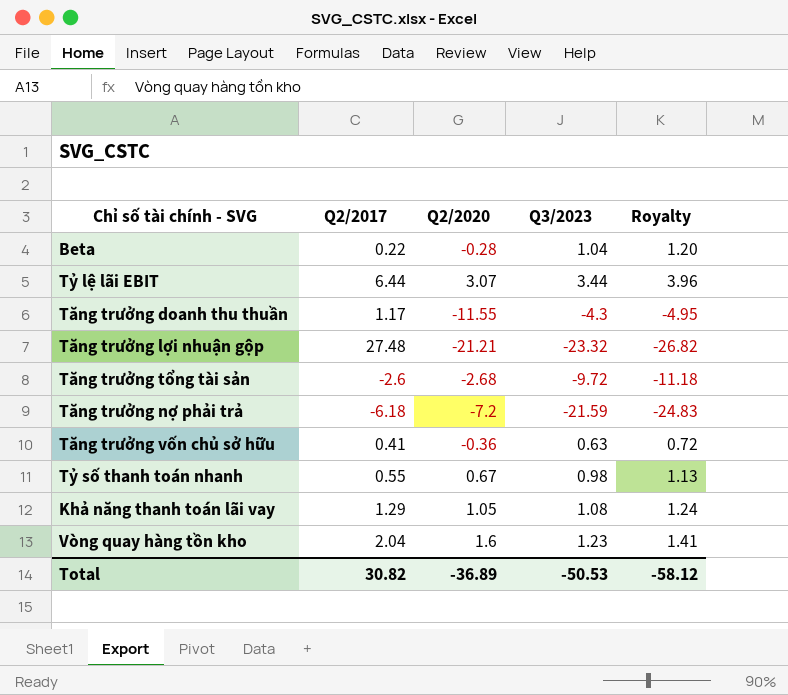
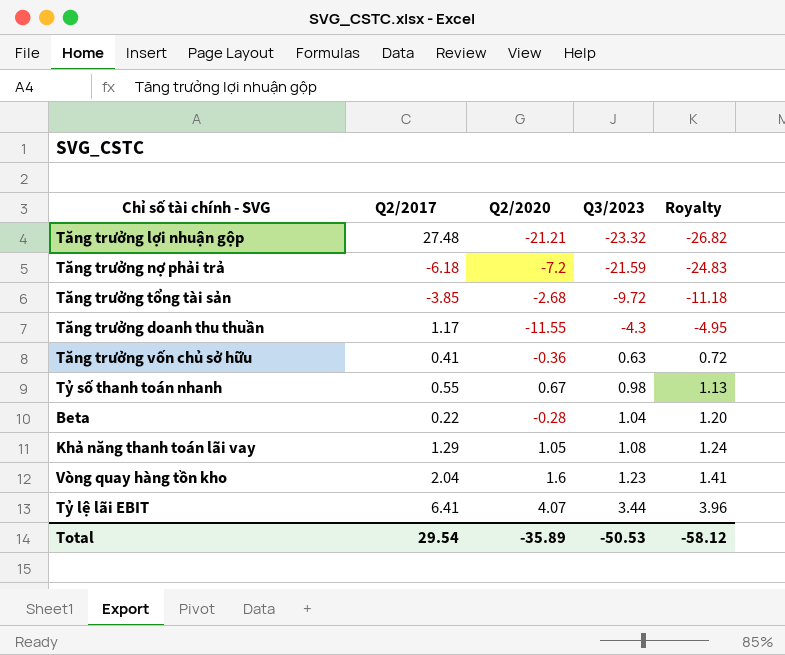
row order: none -> Q3/2023 ascending
Tăng trưởng tổng tài sản | Q2/2017: -2.6 -> -3.85
Tỷ lệ lãi EBIT | Q2/2017: 6.44 -> 6.41
Tỷ lệ lãi EBIT | Q2/2020: 3.07 -> 4.07
Total | Q2/2017: 30.82 -> 29.54
Total | Q2/2020: -36.89 -> -35.89

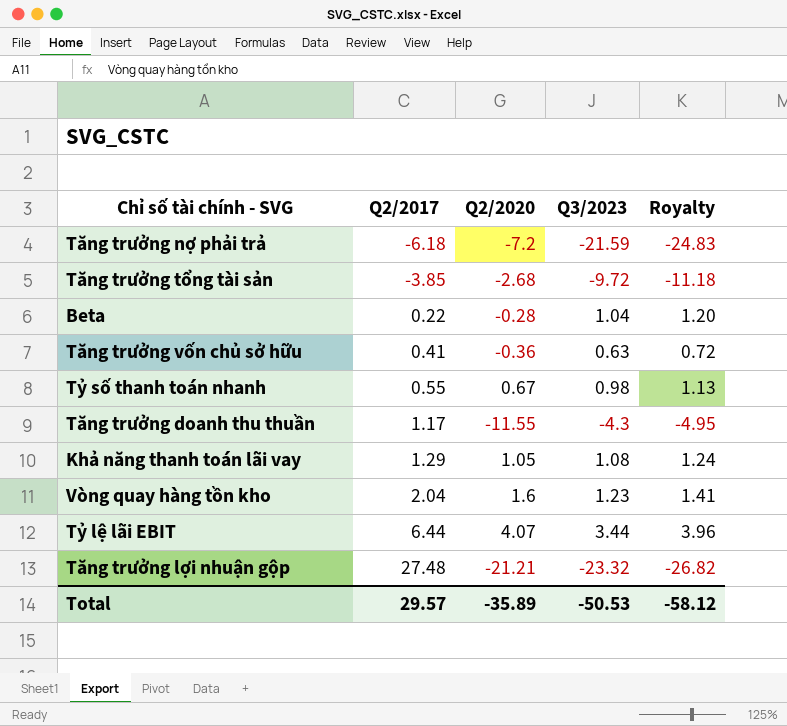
row order: Q3/2023 ascending -> Q2/2017 ascending
Tỷ lệ lãi EBIT | Q2/2017: 6.41 -> 6.44
Total | Q2/2017: 29.54 -> 29.57

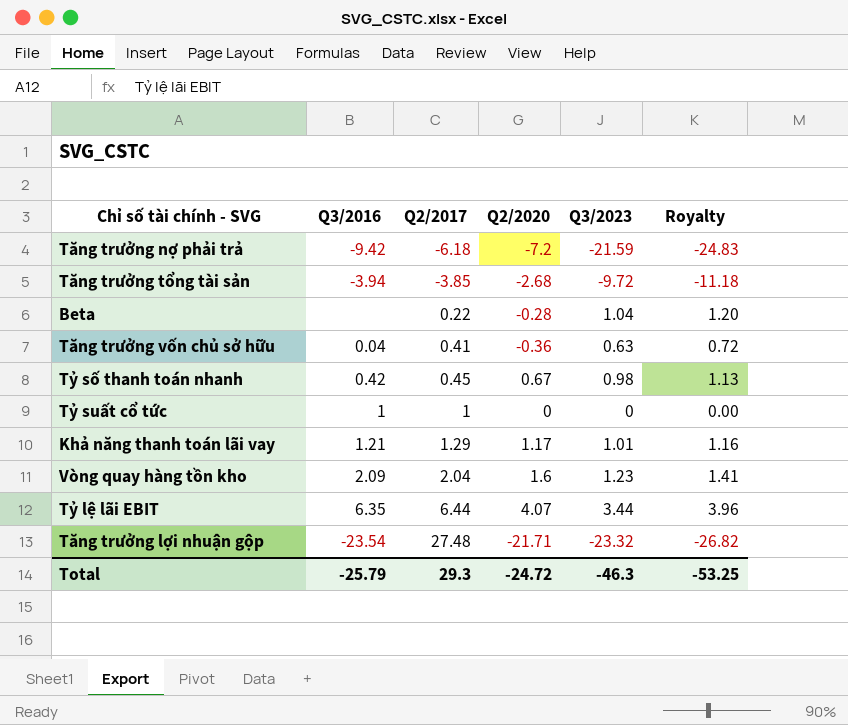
column Q3/2016 | position: none -> 2
row Tăng trưởng doanh thu thuần: 1.17 | -11.55 | -4.3 | -4.95 -> none
Tỷ số thanh toán nhanh | Q2/2017: 0.55 -> 0.45
row Tỷ suất cổ tức: none -> 1 | 1 | 0 | 0 | 0.00
Khả năng thanh toán lãi vay | Q2/2020: 1.05 -> 1.17
Khả năng thanh toán lãi vay | Q3/2023: 1.08 -> 1.01
Khả năng thanh toán lãi vay | Royalty: 1.24 -> 1.16
Tăng trưởng lợi nhuận gộp | Q2/2020: -21.21 -> -21.71
Total | Q2/2017: 29.57 -> 29.3
Total | Q2/2020: -35.89 -> -24.72
Total | Q3/2023: -50.53 -> -46.3
Total | Royalty: -58.12 -> -53.25

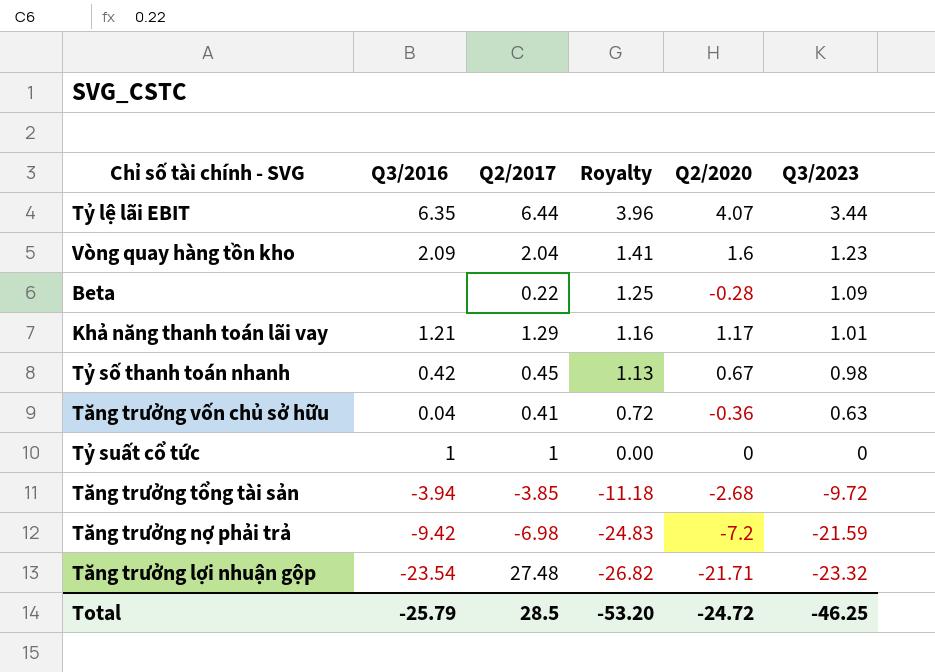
row order: Q2/2017 ascending -> Royalty descending
column Royalty | position: 6 -> 4
Beta | Royalty: 1.20 -> 1.25
Beta | Q3/2023: 1.04 -> 1.09
Tăng trưởng nợ phải trả | Q2/2017: -6.18 -> -6.98
Total | Q2/2017: 29.3 -> 28.5
Total | Royalty: -53.25 -> -53.20
Total | Q3/2023: -46.3 -> -46.25

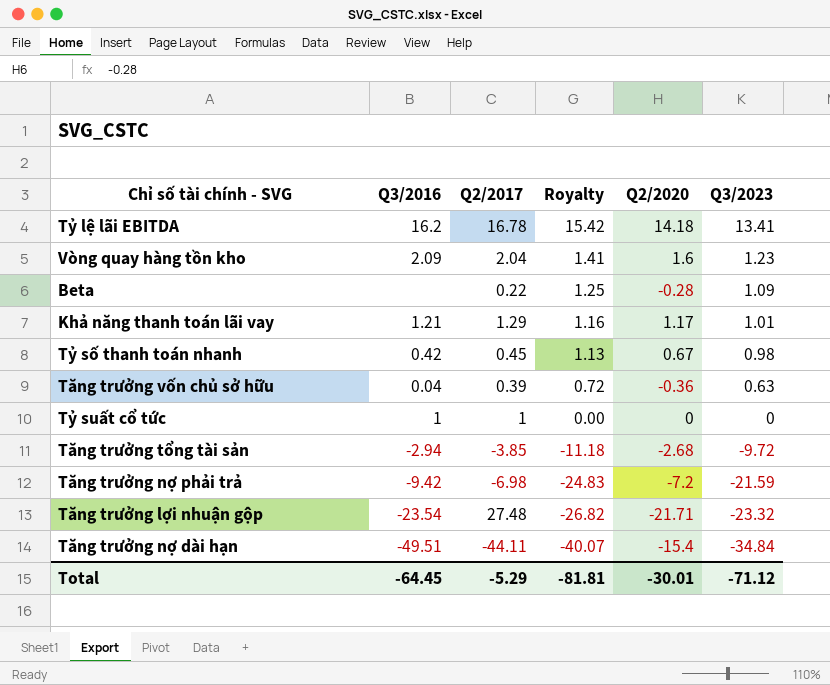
row Tỷ lệ lãi EBIT: 6.35 | 6.44 | 3.96 | 4.07 | 3.44 -> none
row Tỷ lệ lãi EBITDA: none -> 16.2 | 16.78 | 15.42 | 14.18 | 13.41
Tăng trưởng vốn chủ sở hữu | Q2/2017: 0.41 -> 0.39
Tăng trưởng tổng tài sản | Q3/2016: -3.94 -> -2.94
row Tăng trưởng nợ dài hạn: none -> -49.51 | -44.11 | -40.07 | -15.4 | -34.84
Total | Q3/2016: -25.79 -> -64.45
Total | Q2/2017: 28.5 -> -5.29
Total | Royalty: -53.20 -> -81.81
Total | Q2/2020: -24.72 -> -30.01
Total | Q3/2023: -46.25 -> -71.12

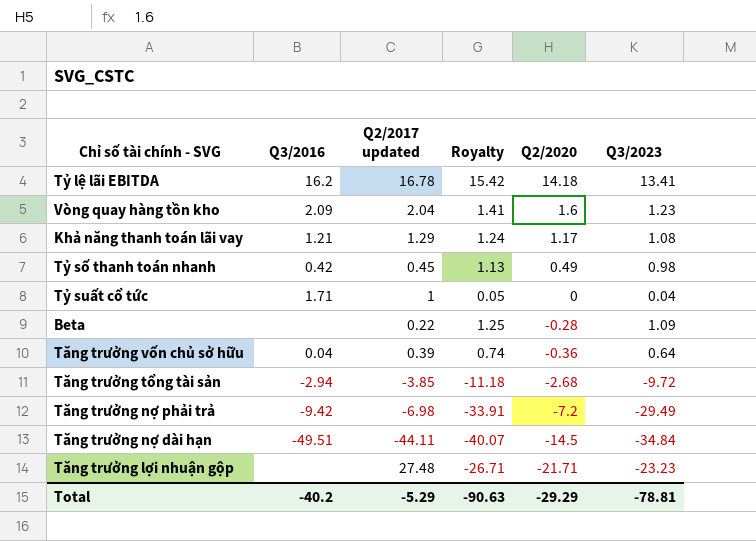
row order: Royalty descending -> Q2/2020 descending
column name: Q2/2017 -> Q2/2017 updated
Khả năng thanh toán lãi vay | Royalty: 1.16 -> 1.24
Khả năng thanh toán lãi vay | Q3/2023: 1.01 -> 1.08
Tỷ số thanh toán nhanh | Q2/2020: 0.67 -> 0.49
Tỷ suất cổ tức | Q3/2016: 1 -> 1.71
Tỷ suất cổ tức | Royalty: 0.00 -> 0.05
Tỷ suất cổ tức | Q3/2023: 0 -> 0.04
Tăng trưởng vốn chủ sở hữu | Royalty: 0.72 -> 0.74
Tăng trưởng vốn chủ sở hữu | Q3/2023: 0.63 -> 0.64
Tăng trưởng nợ phải trả | Royalty: -24.83 -> -33.91
Tăng trưởng nợ phải trả | Q3/2023: -21.59 -> -29.49
Tăng trưởng nợ dài hạn | Q2/2020: -15.4 -> -14.5
Tăng trưởng lợi nhuận gộp | Q3/2016: -23.54 -> none
Tăng trưởng lợi nhuận gộp | Royalty: -26.82 -> -26.71
Tăng trưởng lợi nhuận gộp | Q3/2023: -23.32 -> -23.23
Total | Q3/2016: -64.45 -> -40.2
Total | Royalty: -81.81 -> -90.63
Total | Q2/2020: -30.01 -> -29.29
Total | Q3/2023: -71.12 -> -78.81

